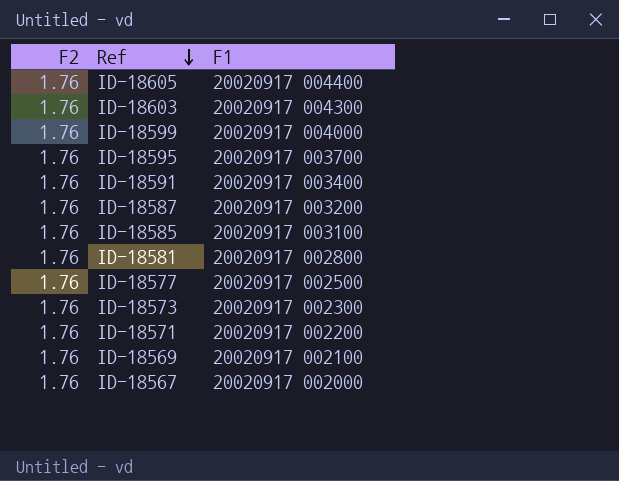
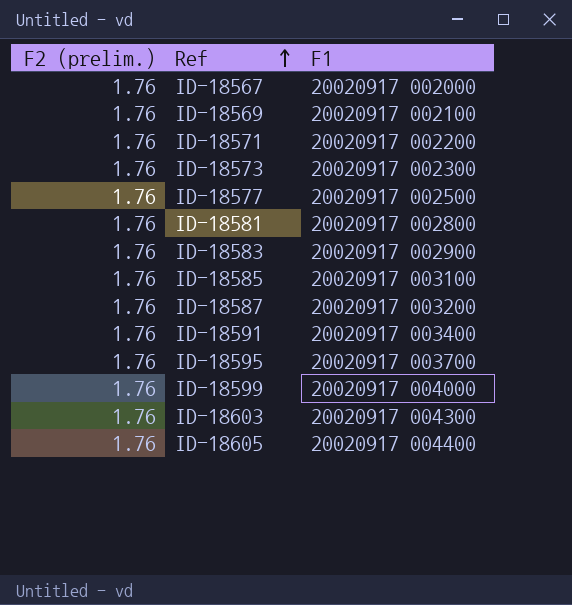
row order: Ref descending -> Ref ascending
column name: F2 -> F2 (prelim.)
row ID-18583: none -> 1.76 | 20020917 002900

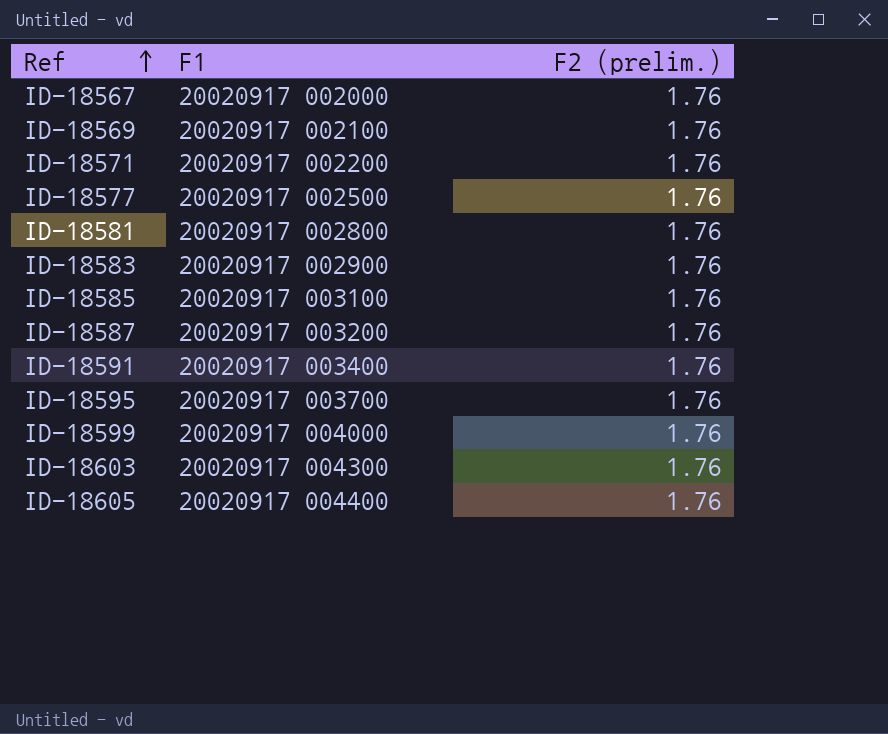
column F2 (prelim.) | position: 1 -> 3
row ID-18573: 1.76 | 20020917 002300 -> none

